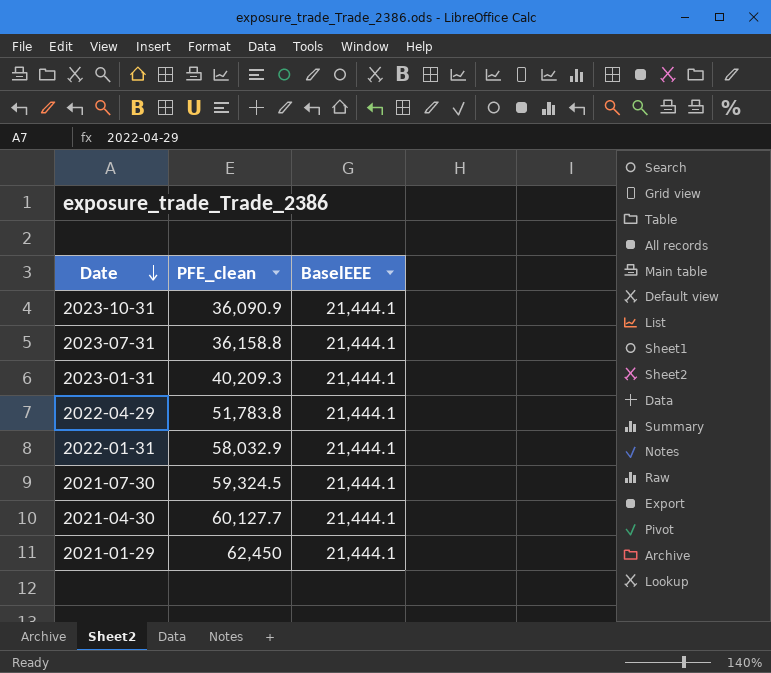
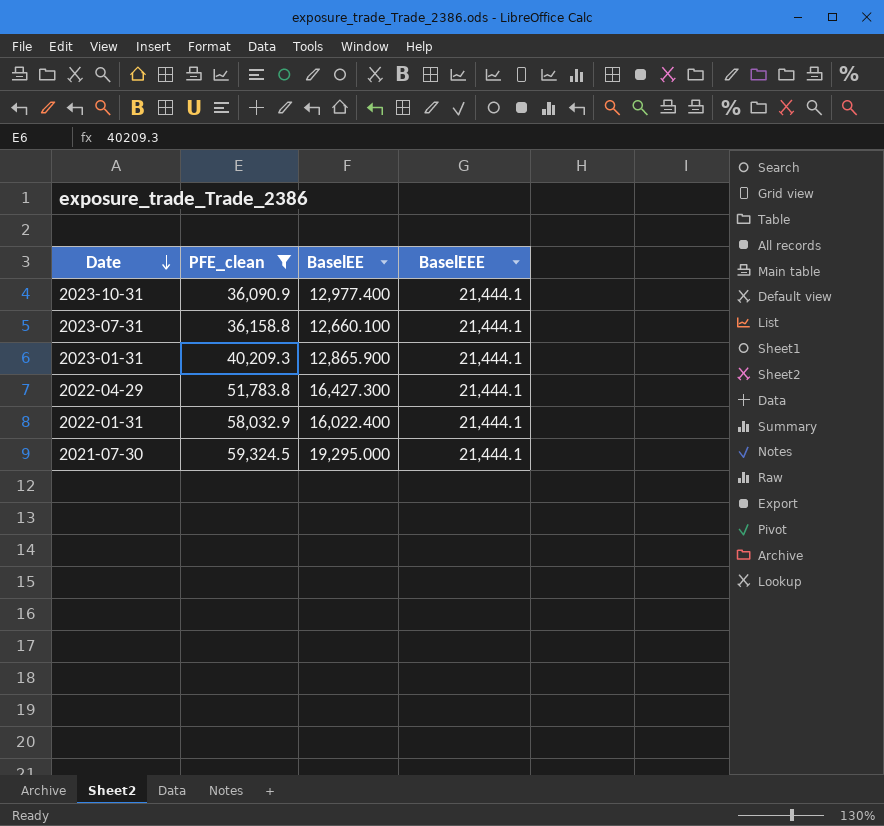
filter: none -> PFE_clean <= 59,324.5
column BaselEE | position: none -> 3

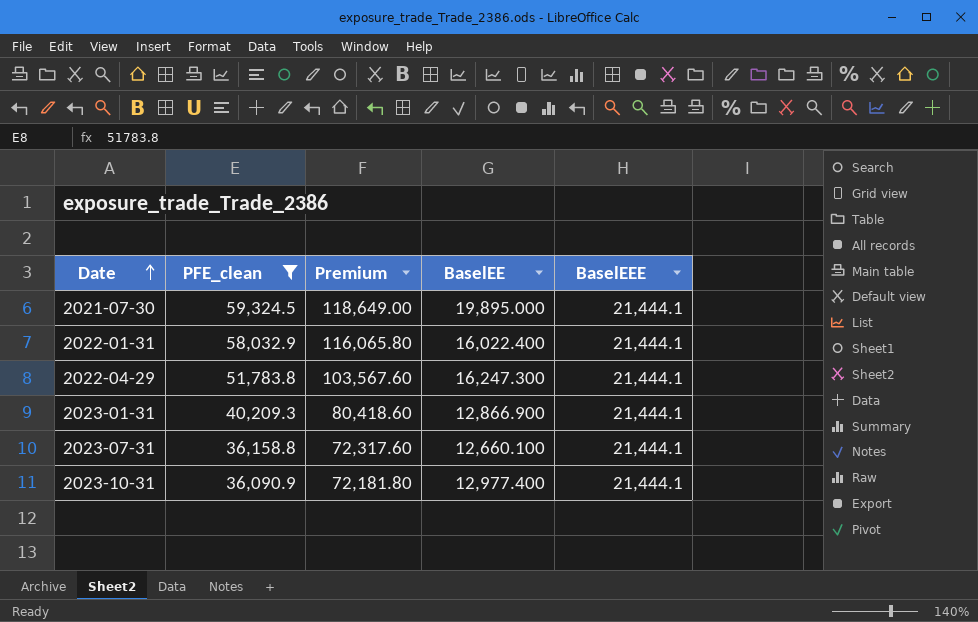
row order: Date descending -> Date ascending
column Premium | formula: none -> [PFE_clean] * 2
2021-07-30 | BaselEE: 19,295.000 -> 19,895.000
2022-04-29 | BaselEE: 16,427.300 -> 16,247.300
2023-01-31 | BaselEE: 12,865.900 -> 12,866.900

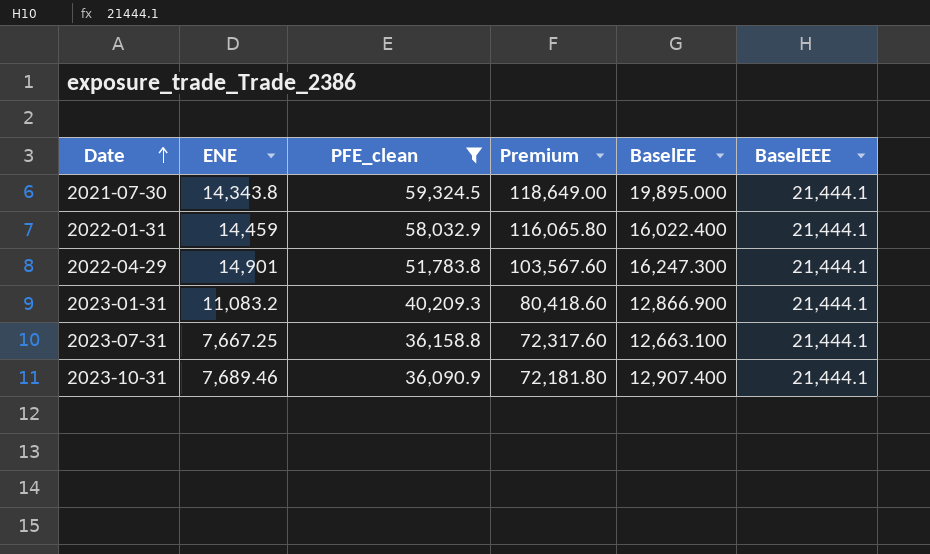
column ENE | position: none -> 2
2023-07-31 | BaselEE: 12,660.100 -> 12,663.100
2023-10-31 | BaselEE: 12,977.400 -> 12,907.400

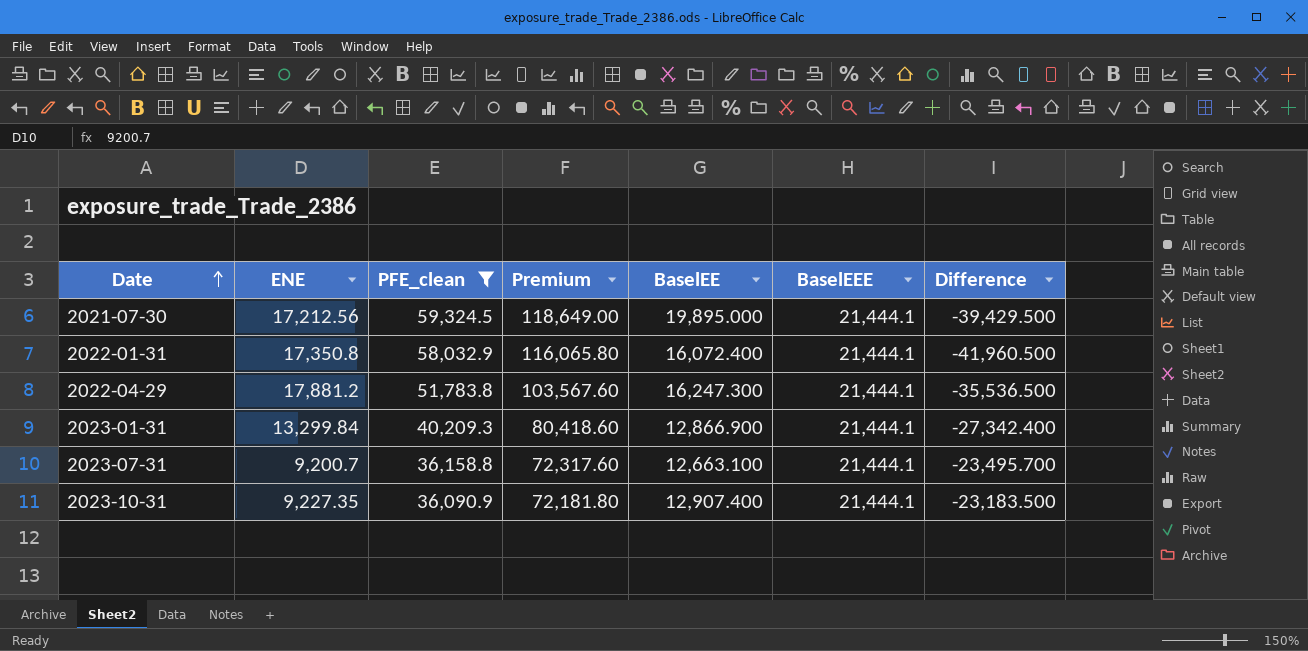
column Difference | formula: none -> [BaselEE] - [PFE_clean]
2021-07-30 | ENE: 14,343.8 -> 17,212.56
2022-01-31 | ENE: 14,459 -> 17,350.8
2022-01-31 | BaselEE: 16,022.400 -> 16,072.400
2022-04-29 | ENE: 14,901 -> 17,881.2
2023-01-31 | ENE: 11,083.2 -> 13,299.84
2023-07-31 | ENE: 7,667.25 -> 9,200.7
2023-10-31 | ENE: 7,689.46 -> 9,227.35

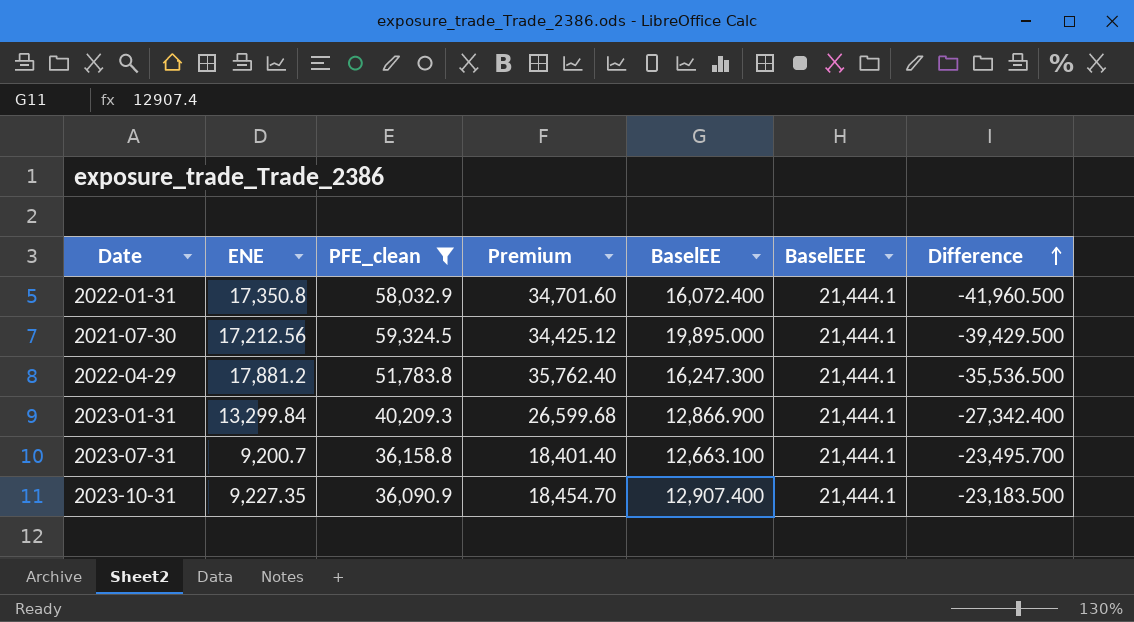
row order: Date ascending -> Difference ascending
column Premium | formula: [PFE_clean] * 2 -> [ENE] * 2

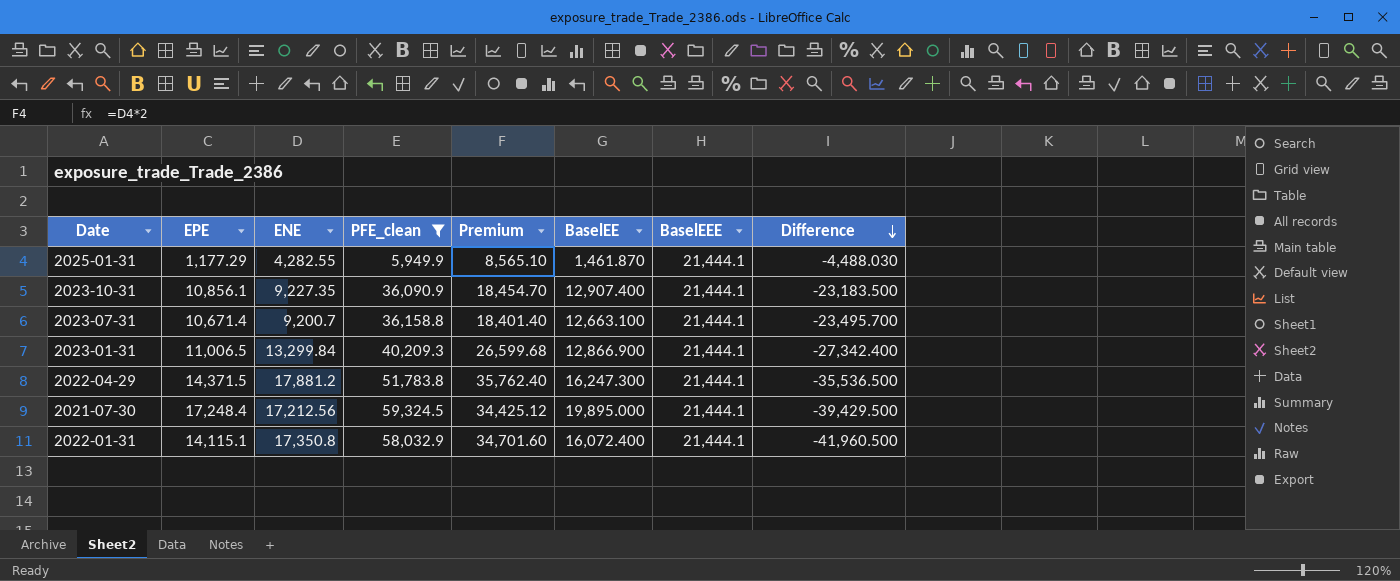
row order: Difference ascending -> Difference descending
column EPE | position: none -> 2
row 2025-01-31: none -> 1,177.29 | 4,282.55 | 5,949.9 | 8,565.10 | 1,461.870 | 21,444.1 | -4,488.030

